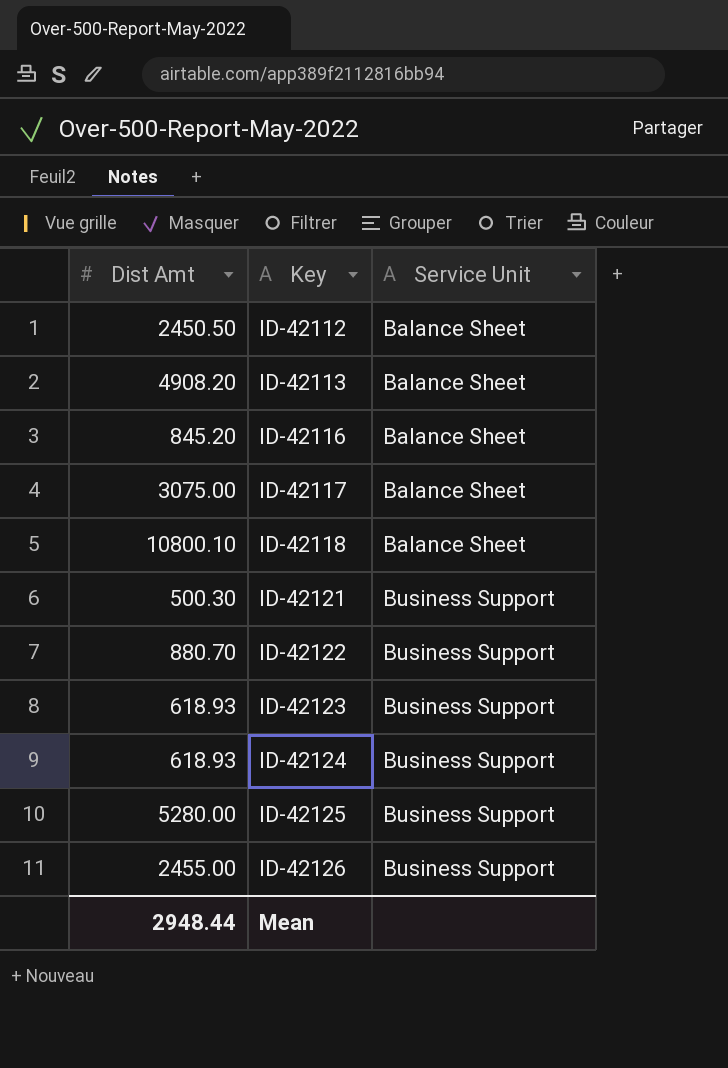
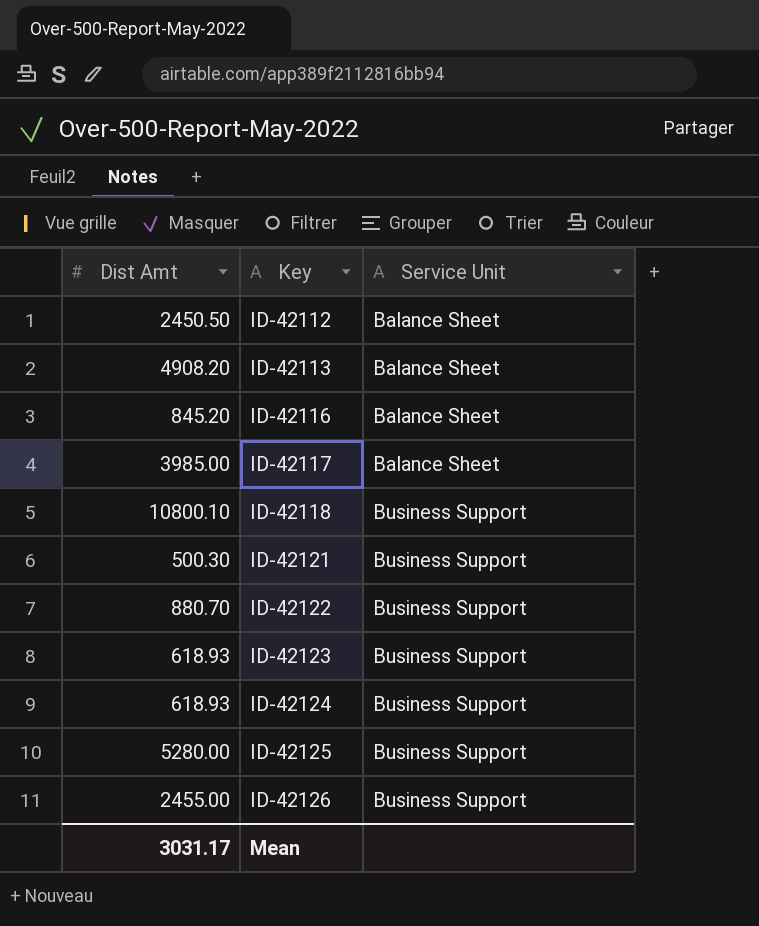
ID-42117 | Dist Amt: 3075.00 -> 3985.00
ID-42118 | Service Unit: Balance Sheet -> Business Support
Mean | Dist Amt: 2948.44 -> 3031.17

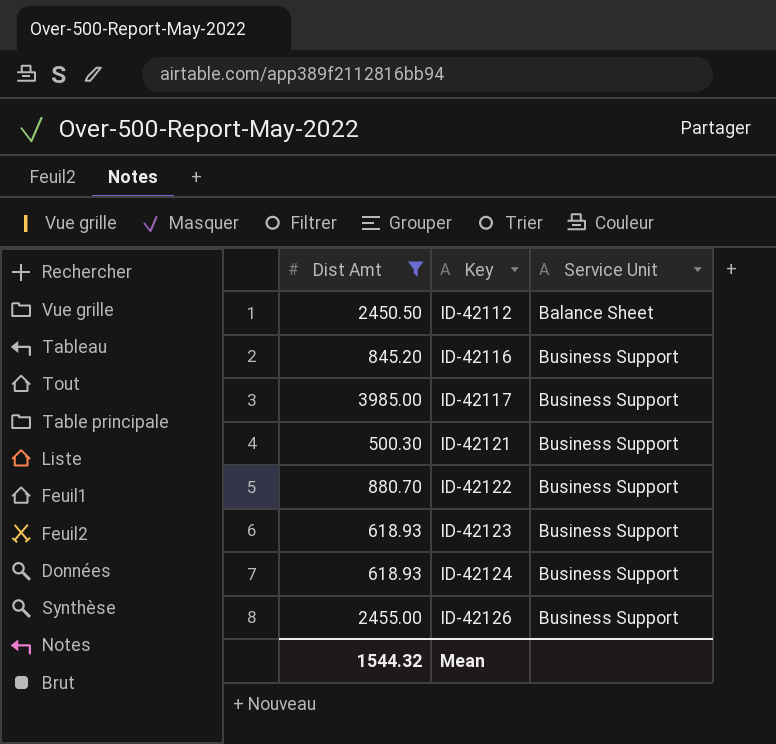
filter: none -> Dist Amt <= 3985.00
ID-42116 | Service Unit: Balance Sheet -> Business Support
ID-42117 | Service Unit: Balance Sheet -> Business Support
Mean | Dist Amt: 3031.17 -> 1544.32

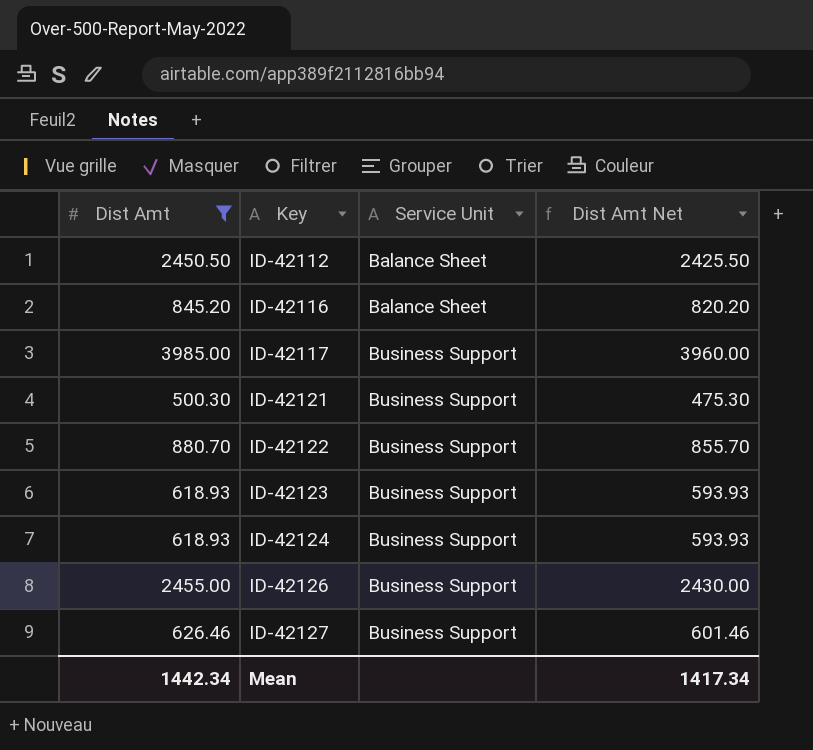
column Dist Amt Net | formula: none -> [Dist Amt] - 25
ID-42116 | Service Unit: Business Support -> Balance Sheet
row ID-42127: none -> 626.46 | Business Support | 601.46
Mean | Dist Amt: 1544.32 -> 1442.34

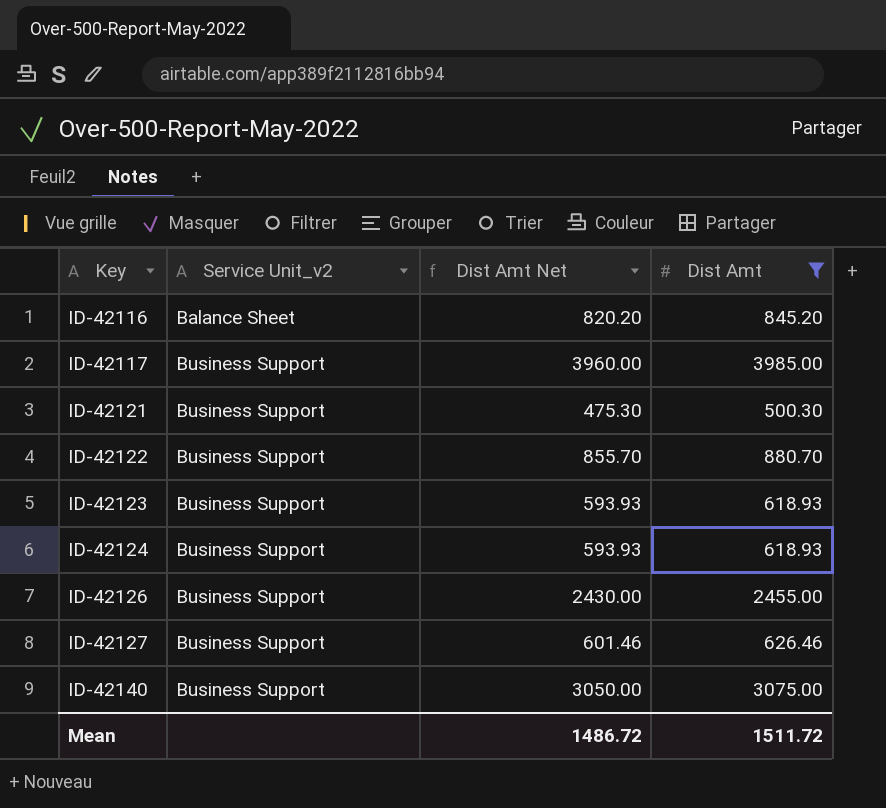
column name: Service Unit -> Service Unit_v2
column Dist Amt | position: 1 -> 4
row ID-42112: 2450.50 | Balance Sheet | 2425.50 -> none
row ID-42140: none -> Business Support | 3050.00 | 3075.00
Mean | Dist Amt Net: 1417.34 -> 1486.72
Mean | Dist Amt: 1442.34 -> 1511.72

